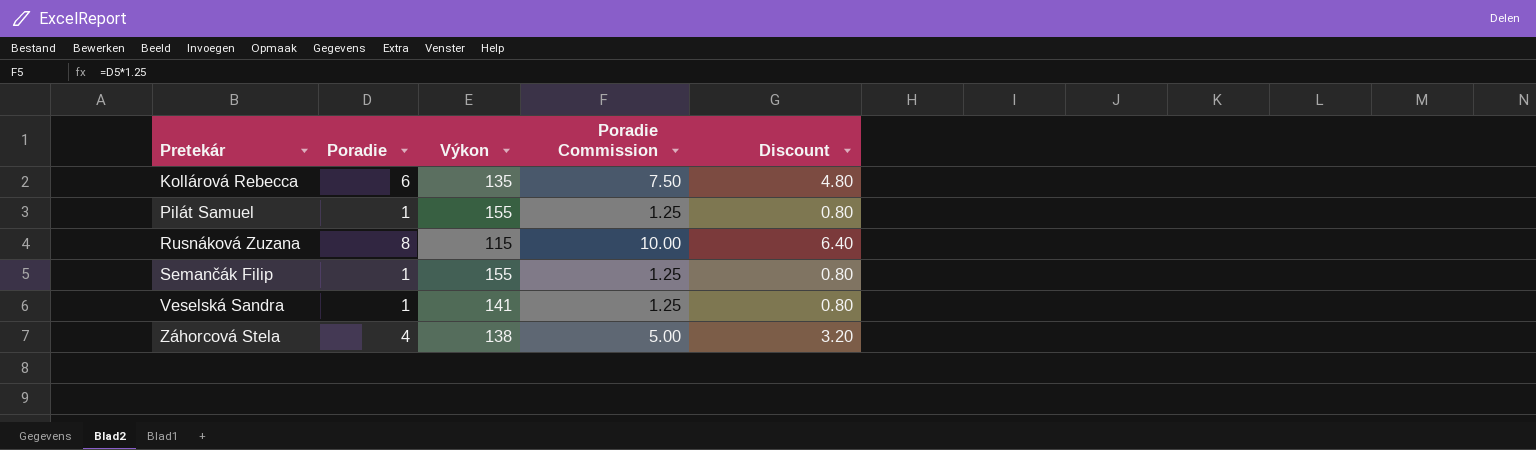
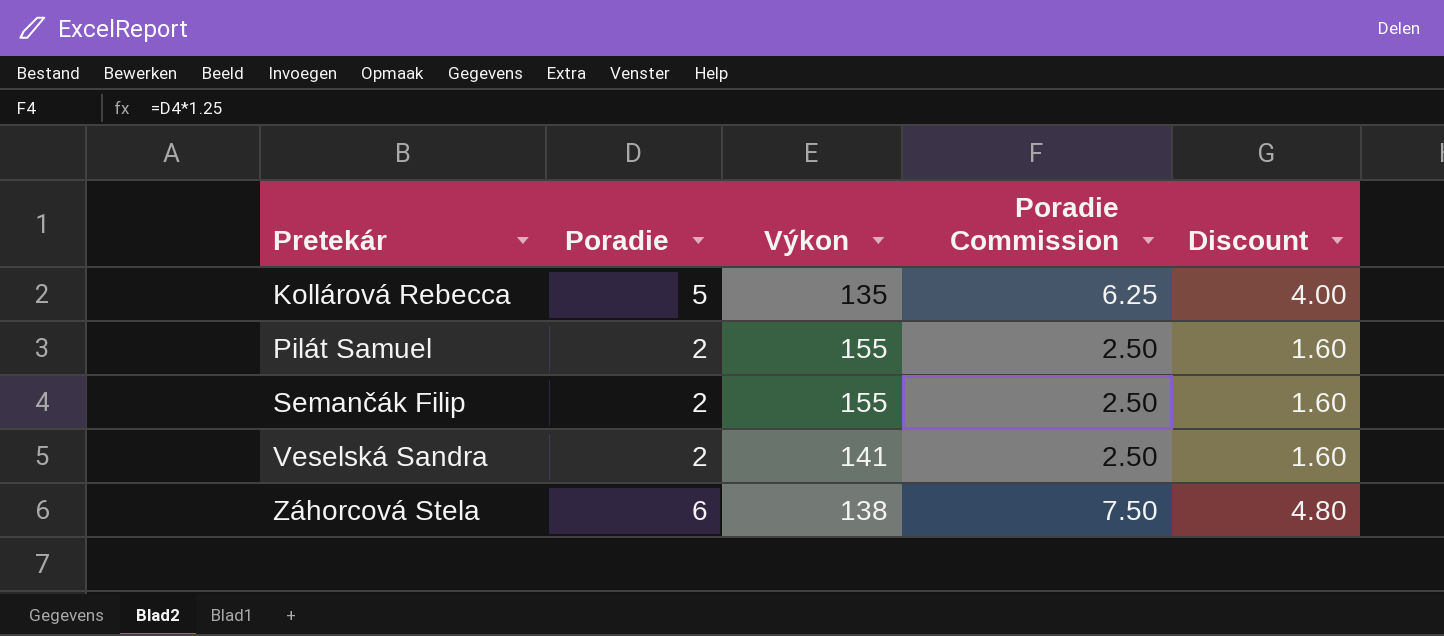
row Rusnáková Zuzana: 8 | 115 | 10.00 | 6.40 -> none
Kollárová Rebecca | Poradie: 6 -> 5
Kollárová Rebecca | Poradie Commission: 7.50 -> 6.25
Kollárová Rebecca | Discount: 4.80 -> 4.00
Pilát Samuel | Poradie: 1 -> 2
Pilát Samuel | Poradie Commission: 1.25 -> 2.50
Pilát Samuel | Discount: 0.80 -> 1.60
Semančák Filip | Poradie: 1 -> 2
Semančák Filip | Poradie Commission: 1.25 -> 2.50
Semančák Filip | Discount: 0.80 -> 1.60
Veselská Sandra | Poradie: 1 -> 2
Veselská Sandra | Poradie Commission: 1.25 -> 2.50
Veselská Sandra | Discount: 0.80 -> 1.60
Záhorcová Stela | Poradie: 4 -> 6
Záhorcová Stela | Poradie Commission: 5.00 -> 7.50
Záhorcová Stela | Discount: 3.20 -> 4.80

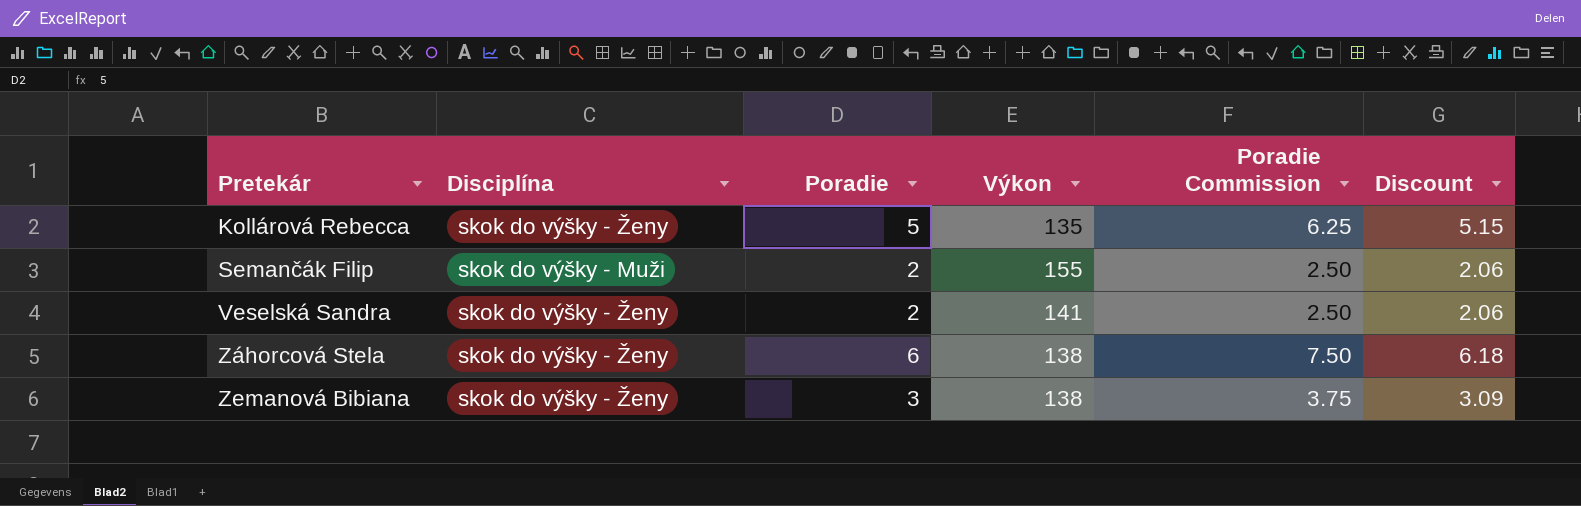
column Disciplína | position: none -> 2
column Discount | formula: [Poradie] * 0.8 -> [Poradie] * 1.03
row Pilát Samuel: 2 | 155 | 2.50 | 1.60 -> none
row Zemanová Bibiana: none -> skok do výšky - Ženy | 3 | 138 | 3.75 | 3.09

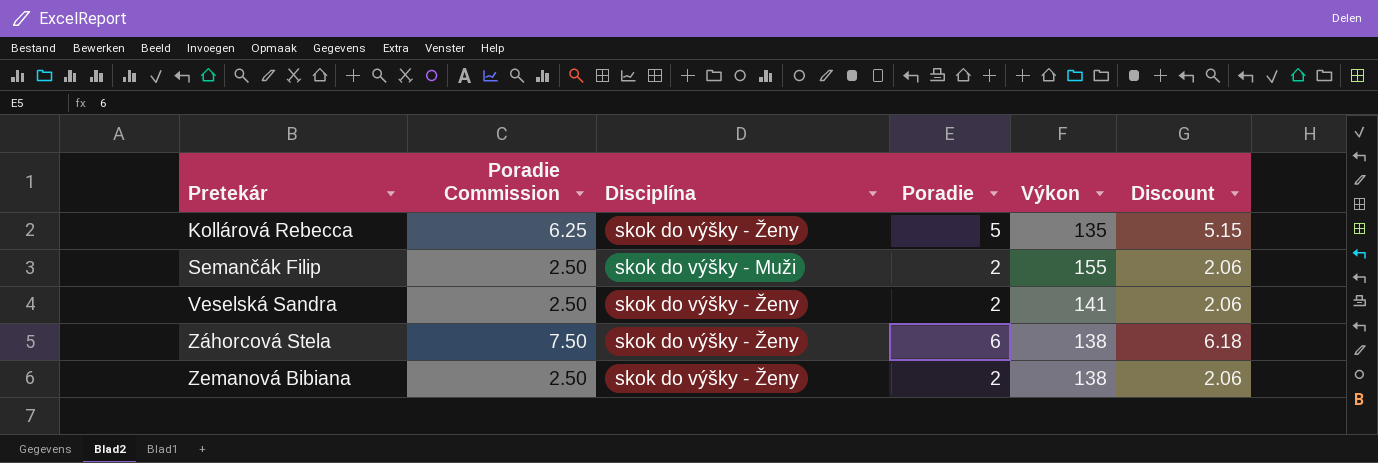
column Poradie Commission | position: 5 -> 2
Zemanová Bibiana | Poradie Commission: 3.75 -> 2.50
Zemanová Bibiana | Poradie: 3 -> 2
Zemanová Bibiana | Discount: 3.09 -> 2.06

